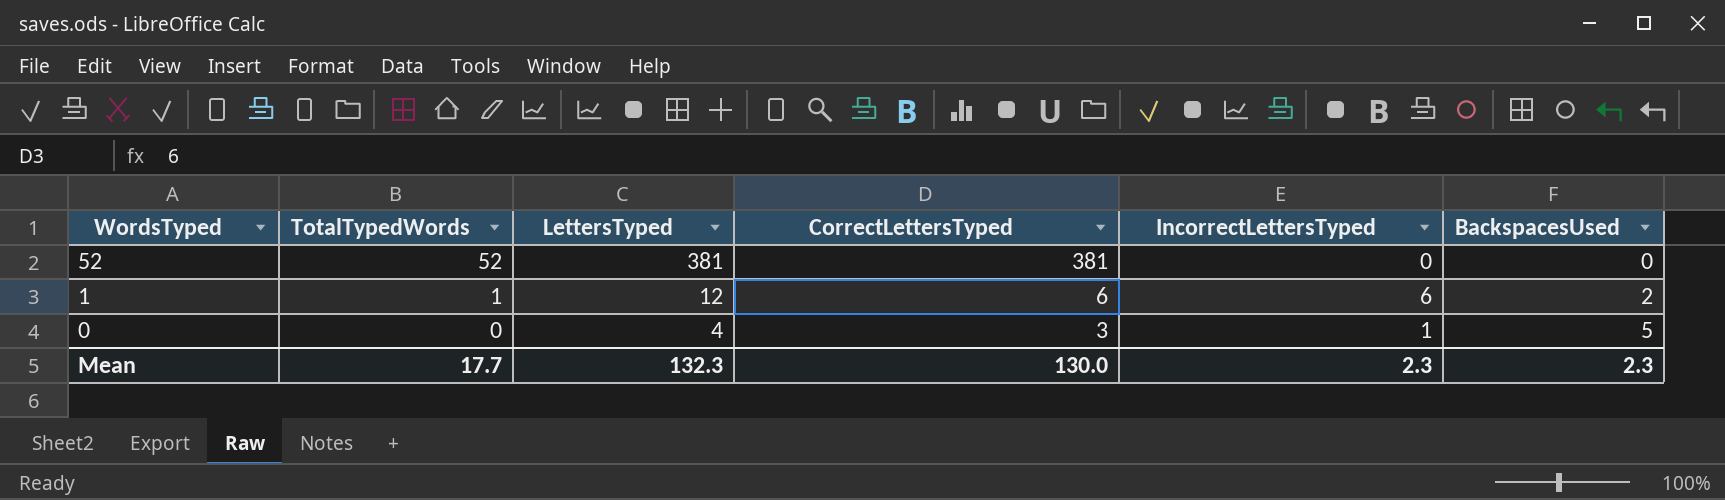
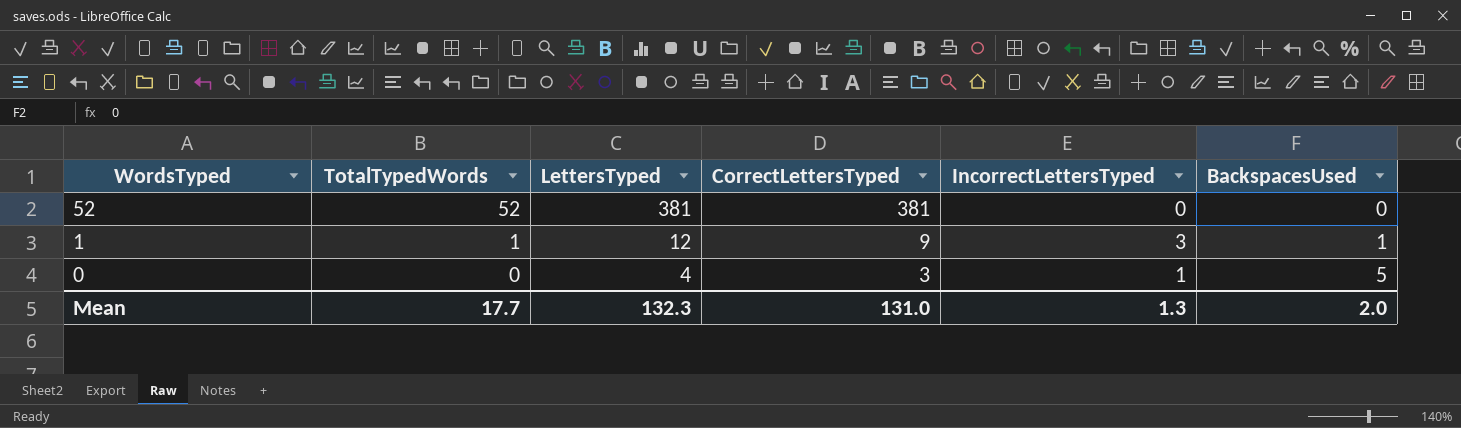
1 | CorrectLettersTyped: 6 -> 9
1 | IncorrectLettersTyped: 6 -> 3
1 | BackspacesUsed: 2 -> 1
Mean | CorrectLettersTyped: 130.0 -> 131.0
Mean | IncorrectLettersTyped: 2.3 -> 1.3
Mean | BackspacesUsed: 2.3 -> 2.0

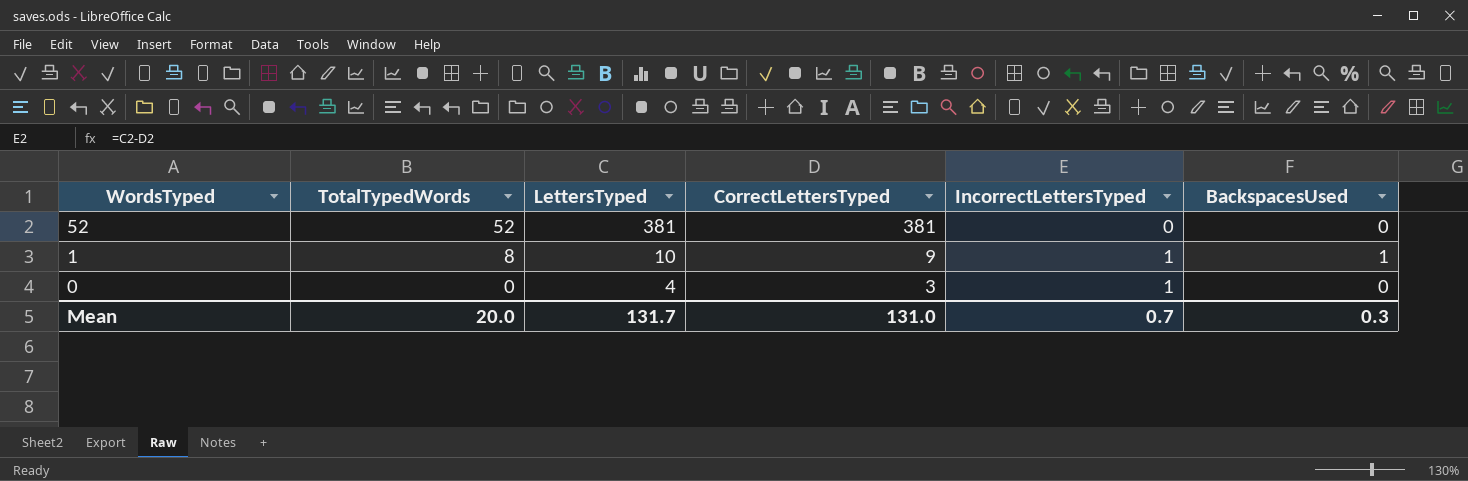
1 | TotalTypedWords: 1 -> 8
1 | LettersTyped: 12 -> 10
1 | IncorrectLettersTyped: 3 -> 1
0 | BackspacesUsed: 5 -> 0
Mean | TotalTypedWords: 17.7 -> 20.0
Mean | LettersTyped: 132.3 -> 131.7
Mean | IncorrectLettersTyped: 1.3 -> 0.7
Mean | BackspacesUsed: 2.0 -> 0.3

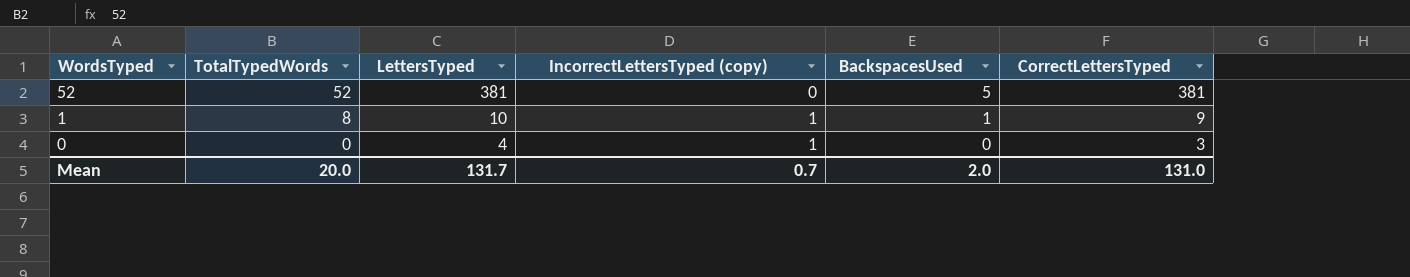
column name: IncorrectLettersTyped -> IncorrectLettersTyped (copy)
column CorrectLettersTyped | position: 4 -> 6
52 | BackspacesUsed: 0 -> 5
Mean | BackspacesUsed: 0.3 -> 2.0

